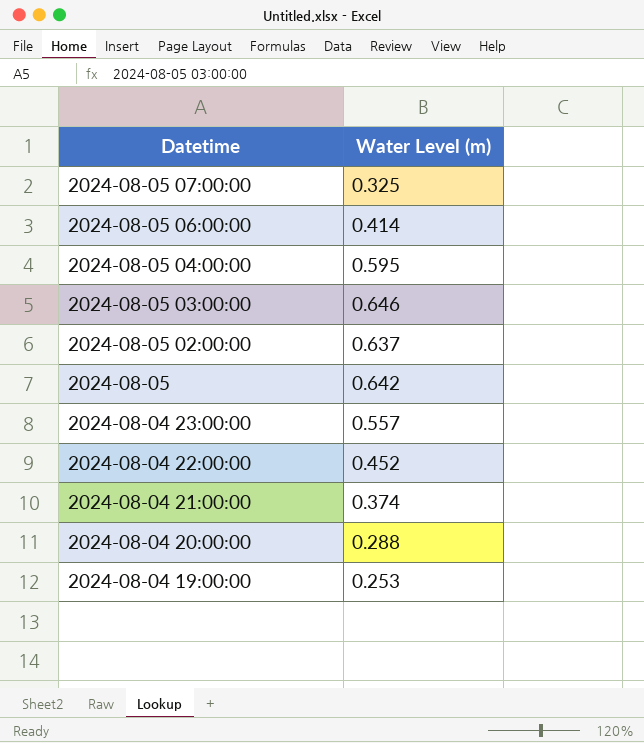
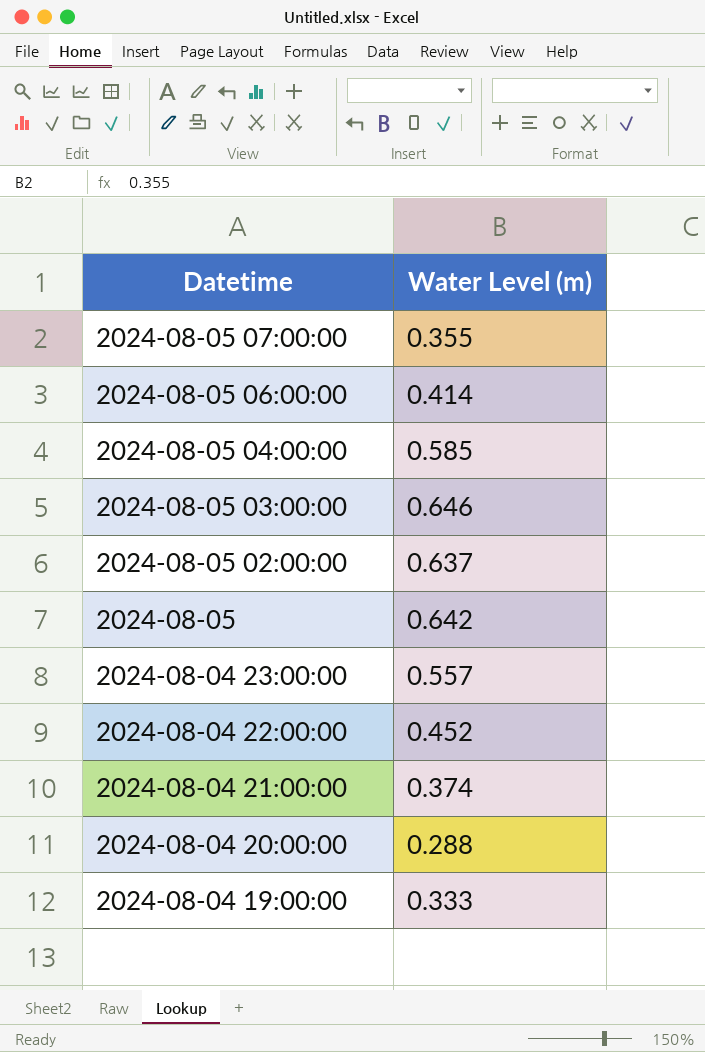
2024-08-05 07:00:00 | Water Level (m): 0.325 -> 0.355
2024-08-05 04:00:00 | Water Level (m): 0.595 -> 0.585
2024-08-04 19:00:00 | Water Level (m): 0.253 -> 0.333

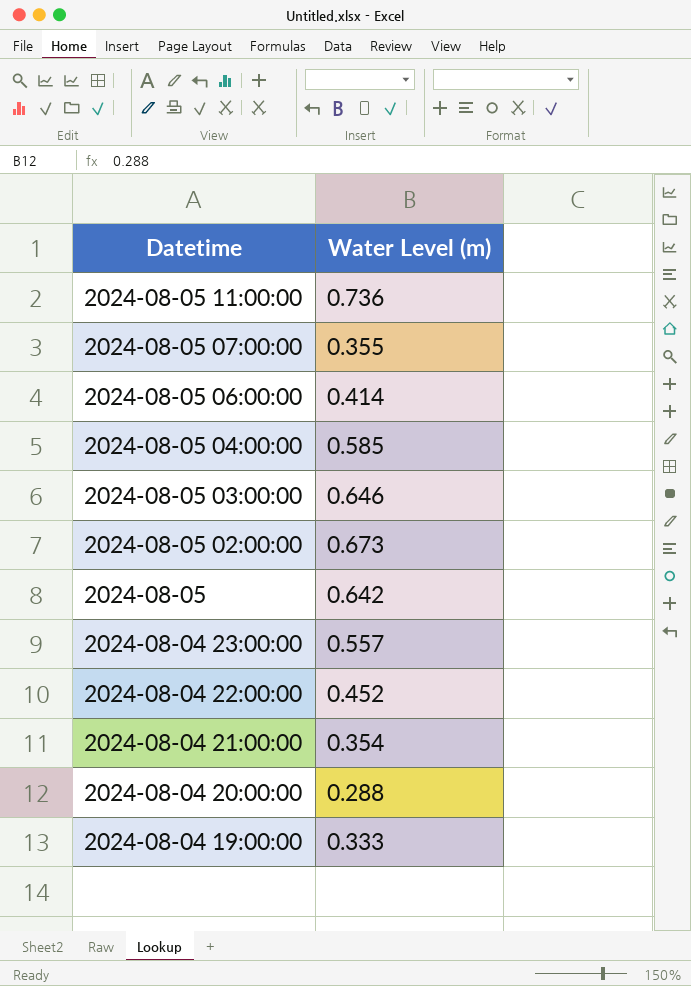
row 2024-08-05 11:00:00: none -> 0.736
2024-08-05 02:00:00 | Water Level (m): 0.637 -> 0.673
2024-08-04 21:00:00 | Water Level (m): 0.374 -> 0.354

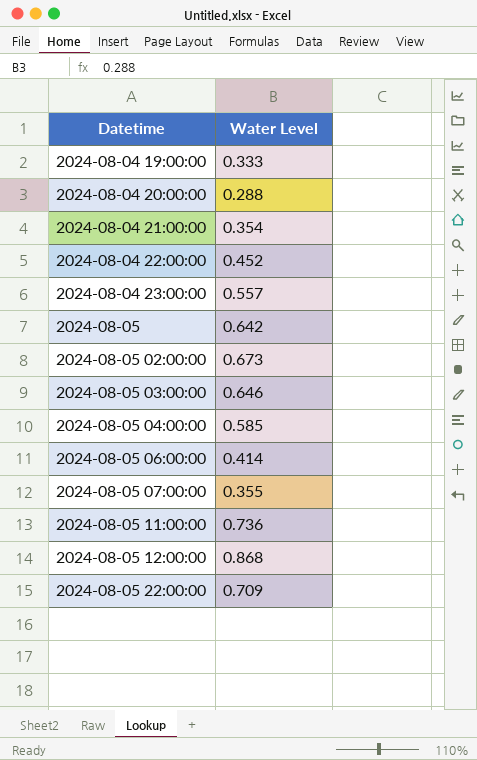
row order: Datetime descending -> Datetime ascending
column name: Water Level (m) -> Water Level
row 2024-08-05 12:00:00: none -> 0.868
row 2024-08-05 22:00:00: none -> 0.709

